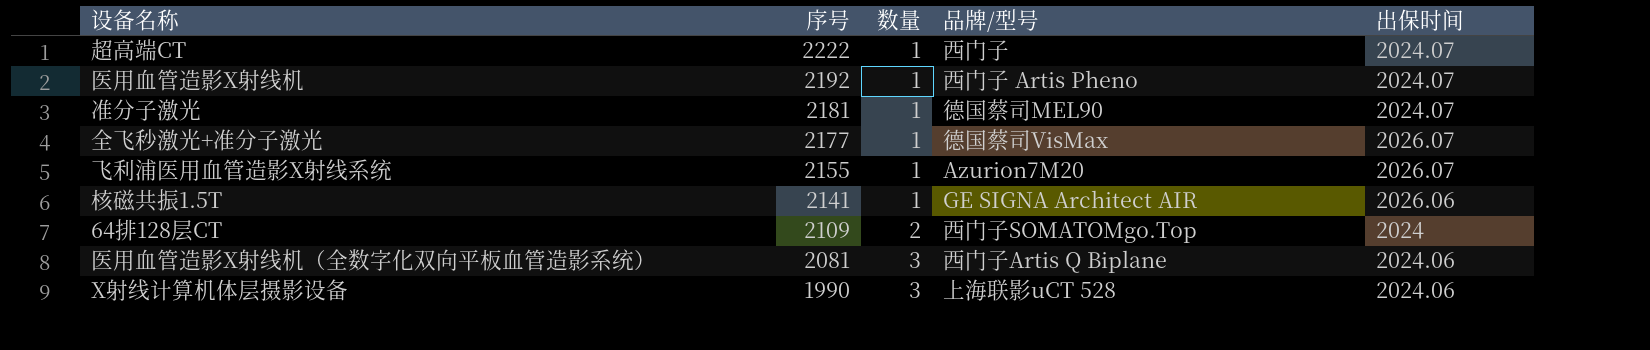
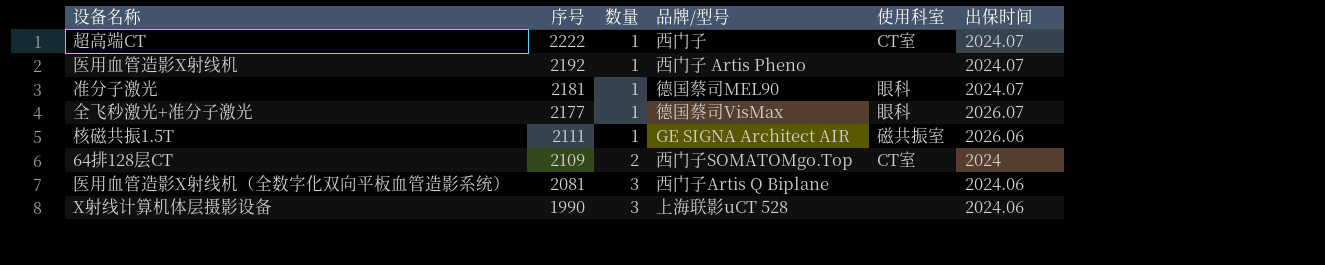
column 使用科室 | position: none -> 5
row 飞利浦医用血管造影X射线系统: 2155 | 1 | Azurion7M20 | 2026.07 -> none
核磁共振1.5T | 序号: 2141 -> 2111

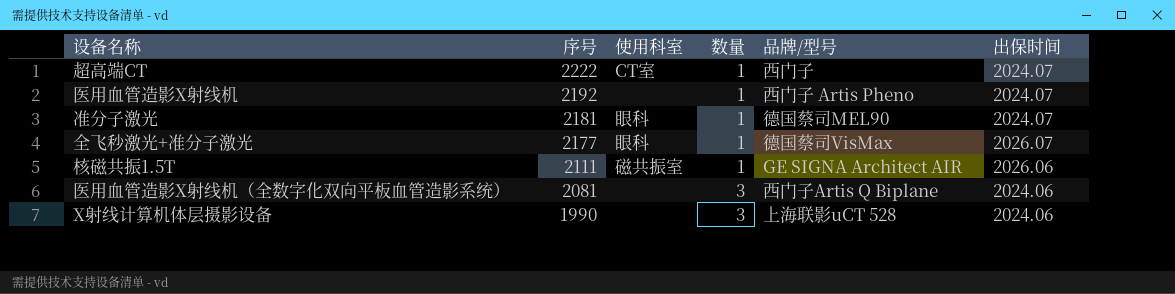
column 使用科室 | position: 5 -> 3
row 64排128层CT: 2109 | 2 | 西门子SOMATOMgo.Top | CT室 | 2024 -> none

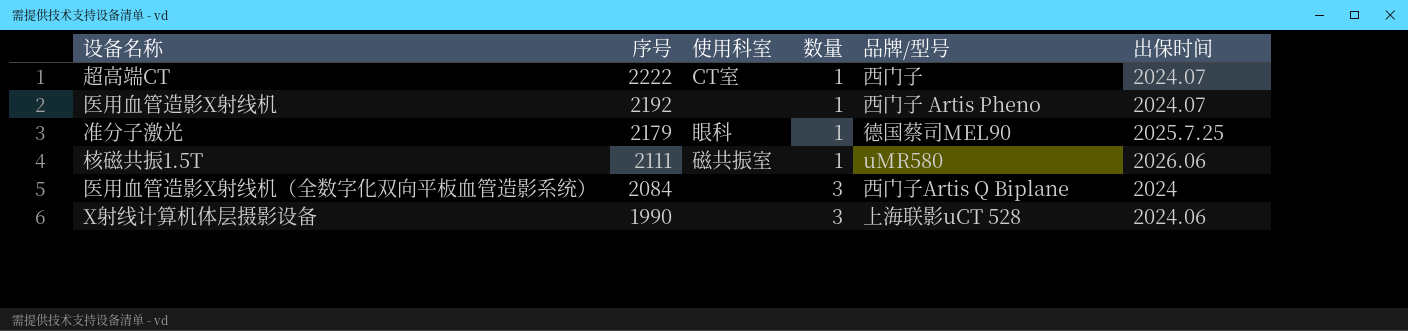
row 全飞秒激光+准分子激光: 2177 | 眼科 | 1 | 德国蔡司VisMax | 2026.07 -> none
准分子激光 | 序号: 2181 -> 2179
准分子激光 | 出保时间: 2024.07 -> 2025.7.25
核磁共振1.5T | 品牌/型号: GE SIGNA Architect AIR -> uMR580
医用血管造影X射线机（全数字化双向平板血管造影系统） | 序号: 2081 -> 2084
医用血管造影X射线机（全数字化双向平板血管造影系统） | 出保时间: 2024.06 -> 2024

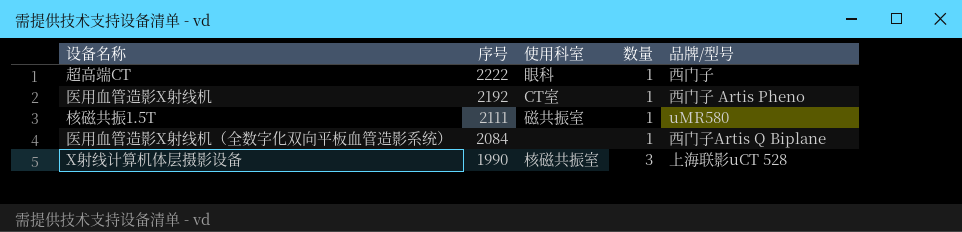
column 出保时间 | position: 6 -> none
row 准分子激光: 2179 | 眼科 | 1 | 德国蔡司MEL90 | 2025.7.25 -> none
超高端CT | 使用科室: CT室 -> 眼科
医用血管造影X射线机 | 使用科室: none -> CT室
医用血管造影X射线机（全数字化双向平板血管造影系统） | 数量: 3 -> 1
X射线计算机体层摄影设备 | 使用科室: none -> 核磁共振室

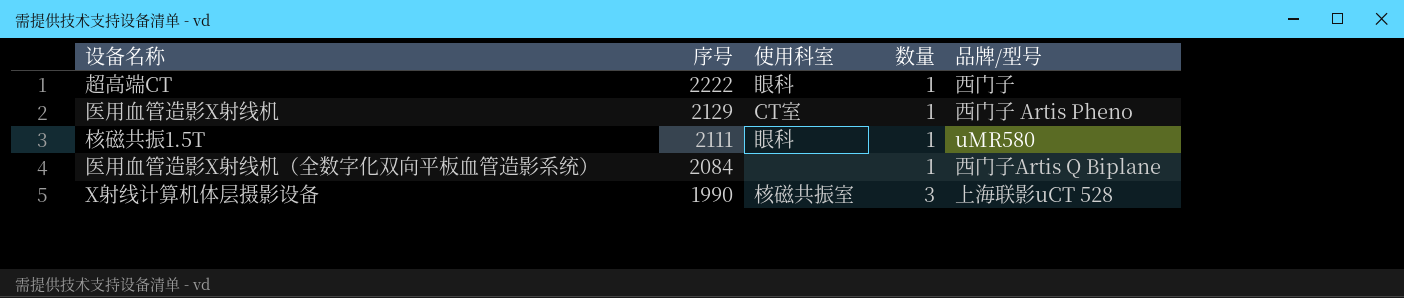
医用血管造影X射线机 | 序号: 2192 -> 2129
核磁共振1.5T | 使用科室: 磁共振室 -> 眼科

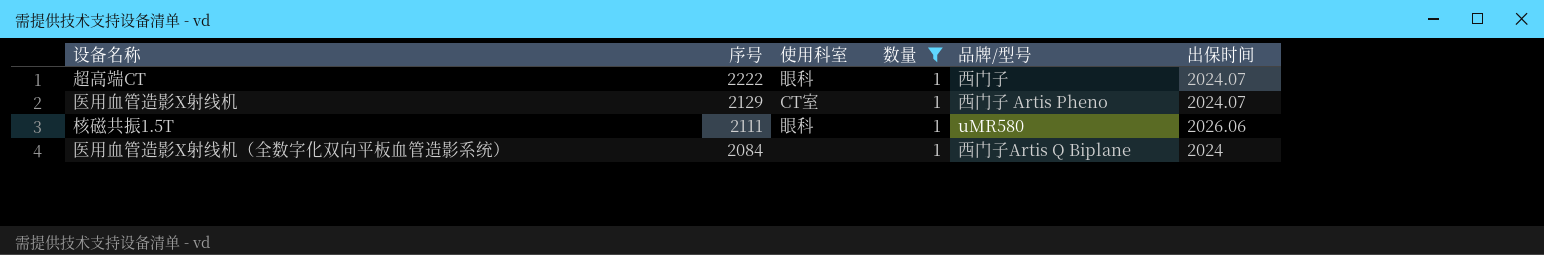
filter: none -> 数量 = 1
column 出保时间 | position: none -> 6

